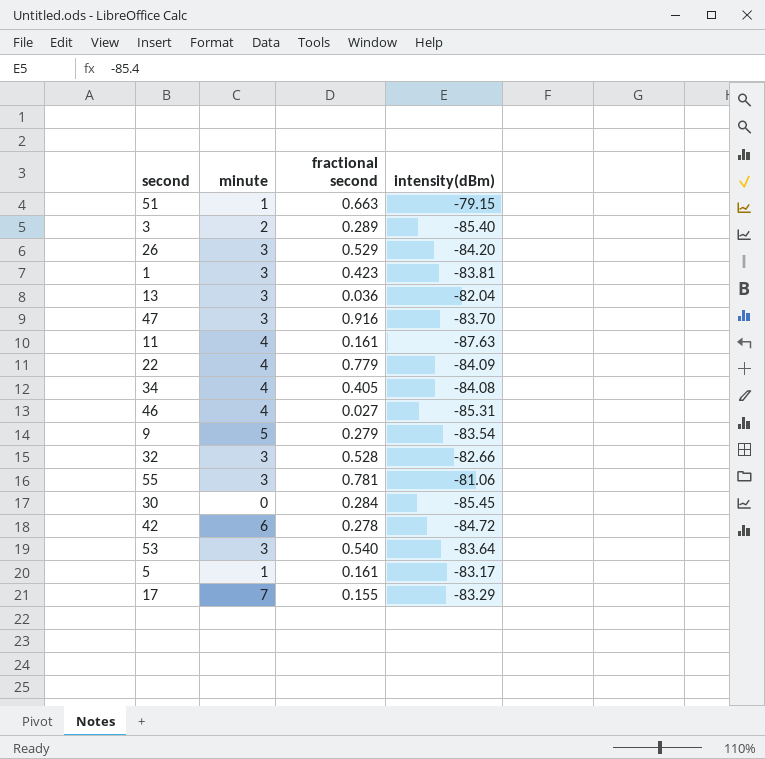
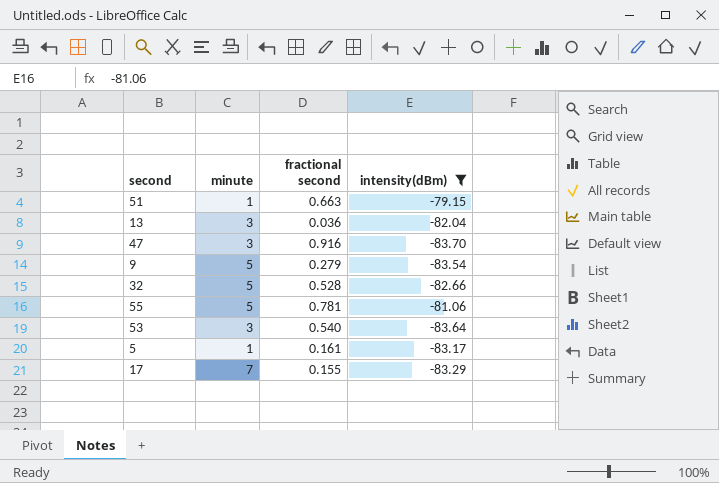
filter: none -> intensity(dBm) >= -83.70
32 | minute: 3 -> 5
55 | minute: 3 -> 5

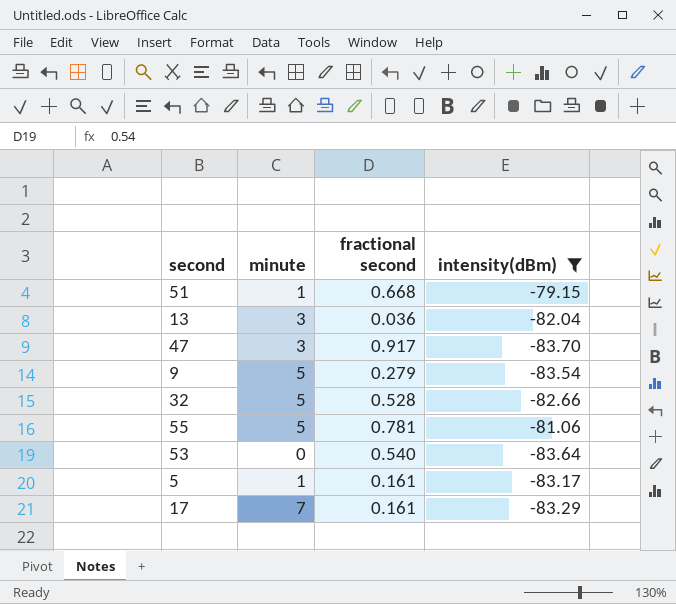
51 | fractional second: 0.663 -> 0.668
47 | fractional second: 0.916 -> 0.917
53 | minute: 3 -> 0
17 | fractional second: 0.155 -> 0.161

